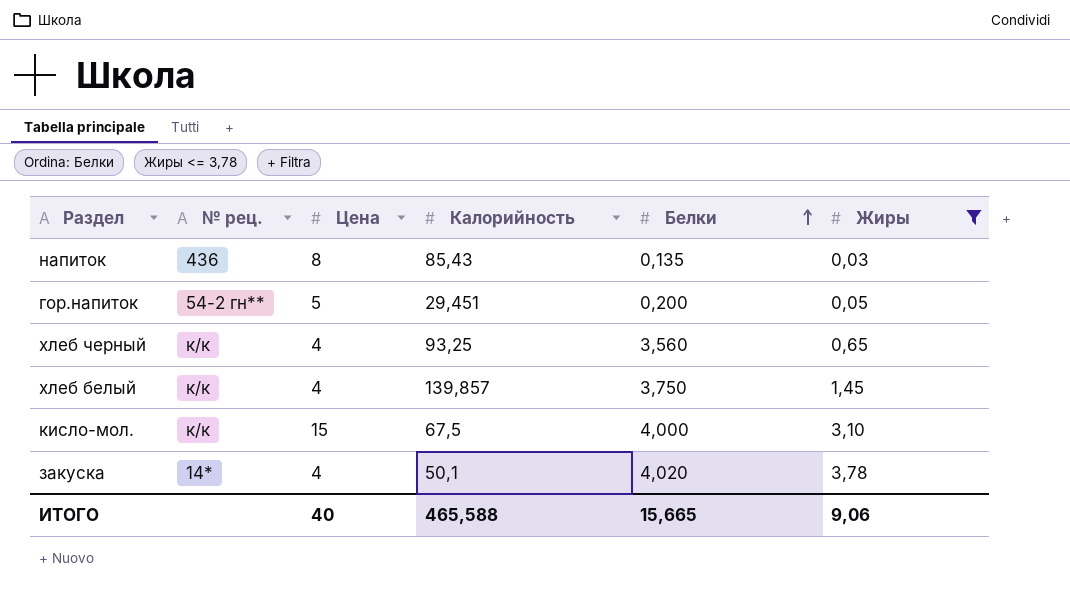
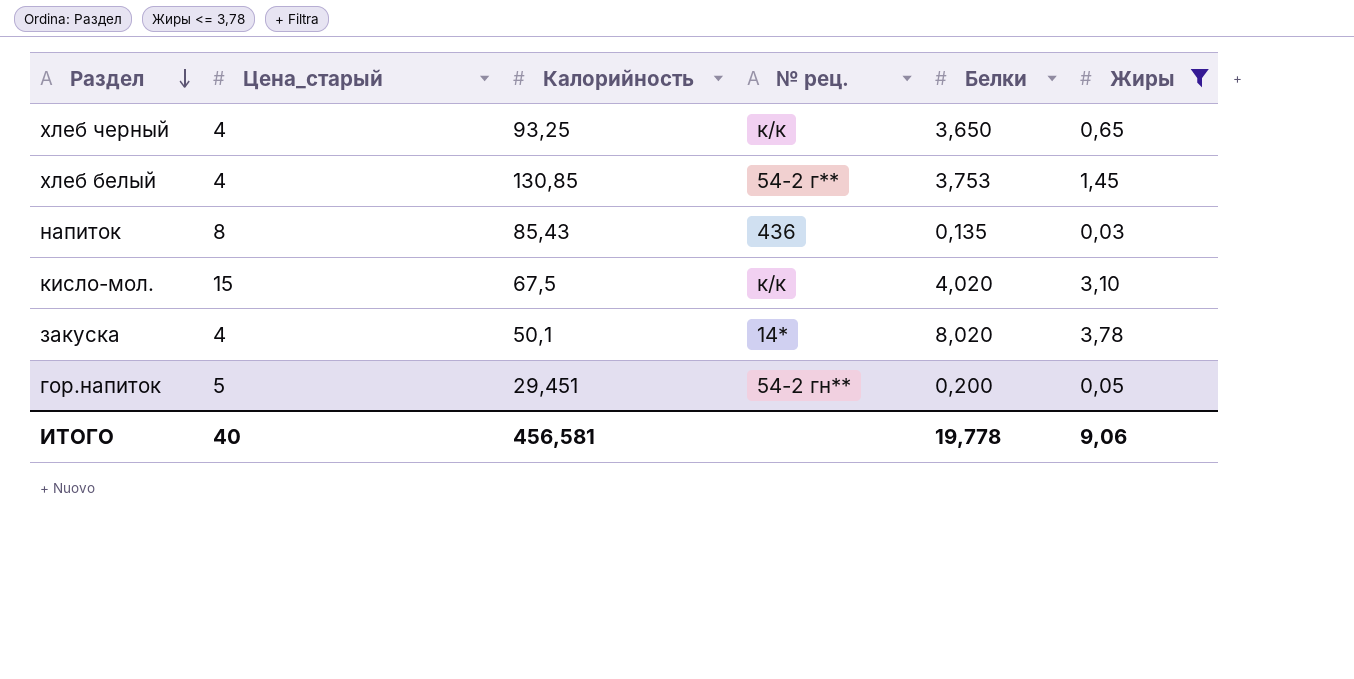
row order: Белки ascending -> Раздел descending
column name: Цена -> Цена_старый
column № рец. | position: 2 -> 4
хлеб черный | Белки: 3,560 -> 3,650
хлеб белый | Калорийность: 139,857 -> 130,85
хлеб белый | № рец.: к/к -> 54-2 г**
хлеб белый | Белки: 3,750 -> 3,753
кисло-мол. | Белки: 4,000 -> 4,020
закуска | Белки: 4,020 -> 8,020
ИТОГО | Калорийность: 465,588 -> 456,581
ИТОГО | Белки: 15,665 -> 19,778

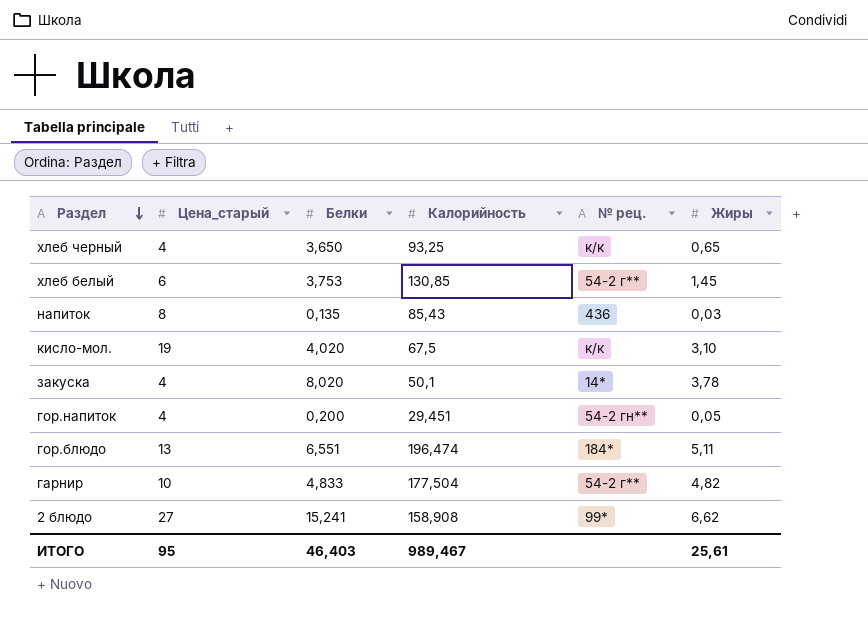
filter: Жиры <= 3,78 -> none
column Белки | position: 5 -> 3
хлеб белый | Цена_старый: 4 -> 6
кисло-мол. | Цена_старый: 15 -> 19
гор.напиток | Цена_старый: 5 -> 4
ИТОГО | Цена_старый: 40 -> 95
ИТОГО | Белки: 19,778 -> 46,403
ИТОГО | Калорийность: 456,581 -> 989,467
ИТОГО | Жиры: 9,06 -> 25,61

